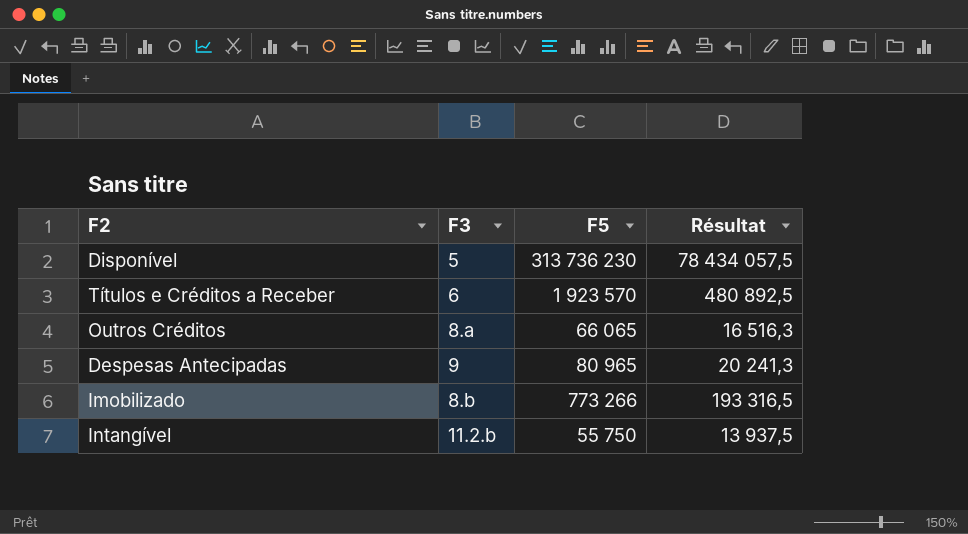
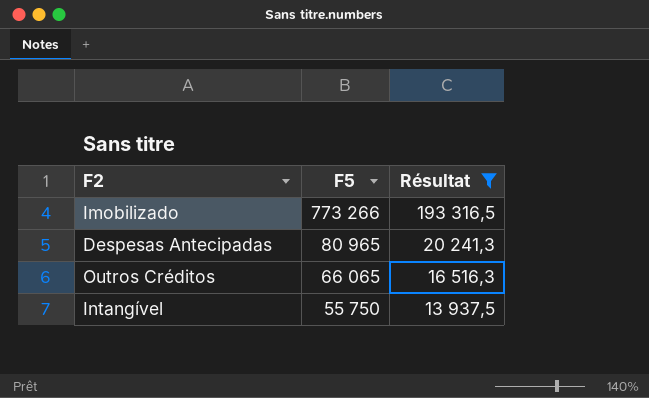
filter: none -> Résultat <= 193 316,5
row order: none -> F5 descending
column F3 | position: 2 -> none

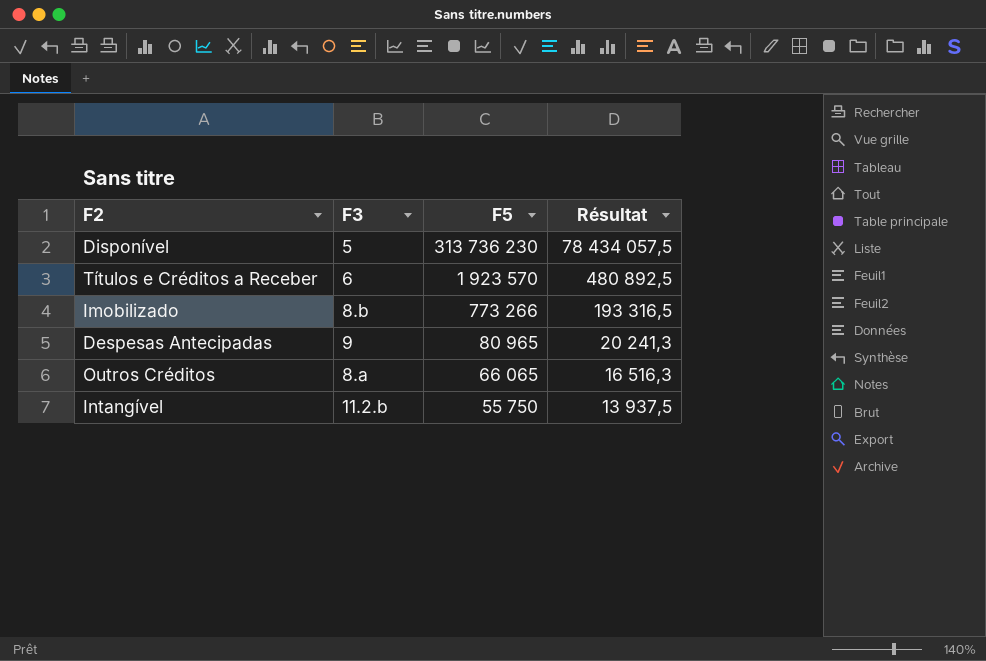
filter: Résultat <= 193 316,5 -> none
column F3 | position: none -> 2

